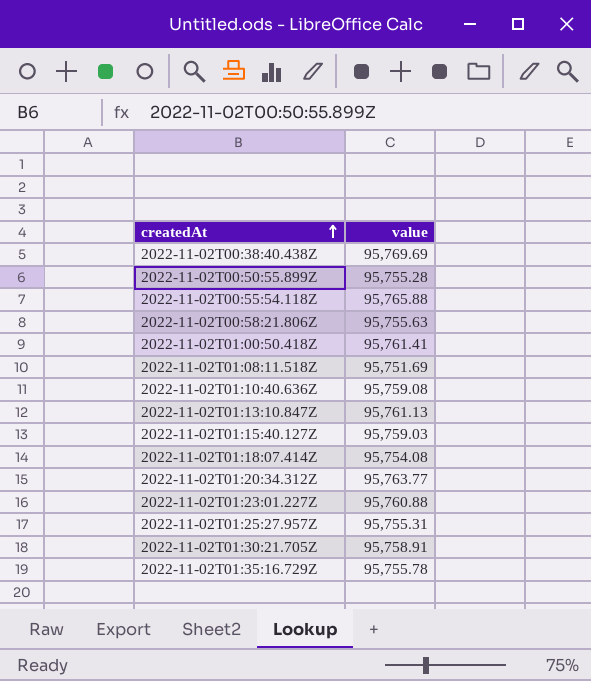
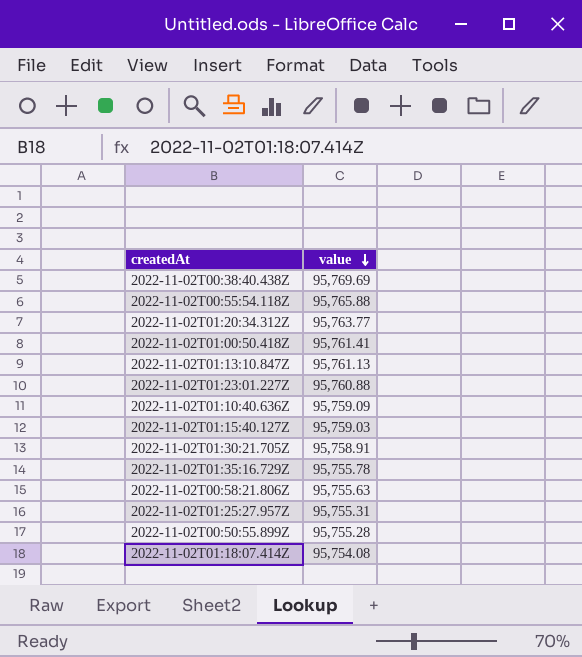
row order: createdAt ascending -> value descending
row 2022-11-02T01:08:11.518Z: 95,751.69 -> none
2022-11-02T01:10:40.636Z | value: 95,759.08 -> 95,759.09

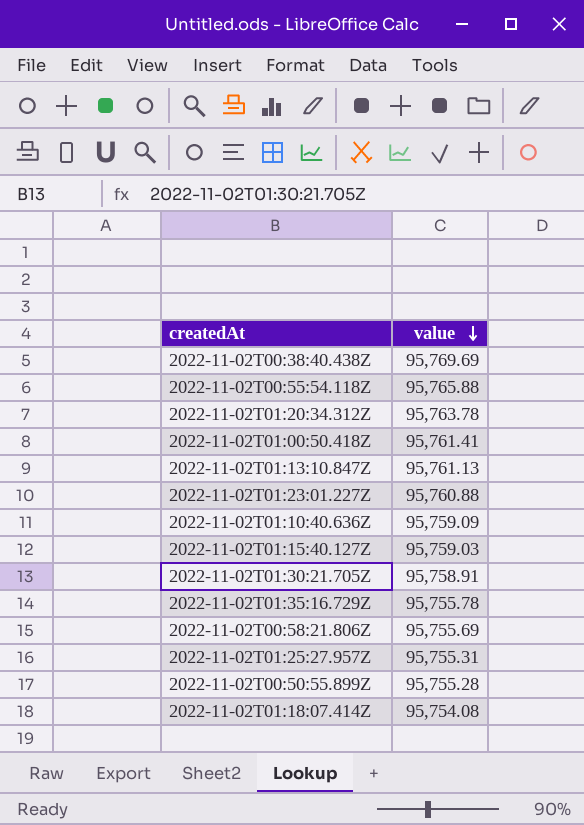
2022-11-02T01:20:34.312Z | value: 95,763.77 -> 95,763.78
2022-11-02T00:58:21.806Z | value: 95,755.63 -> 95,755.69

